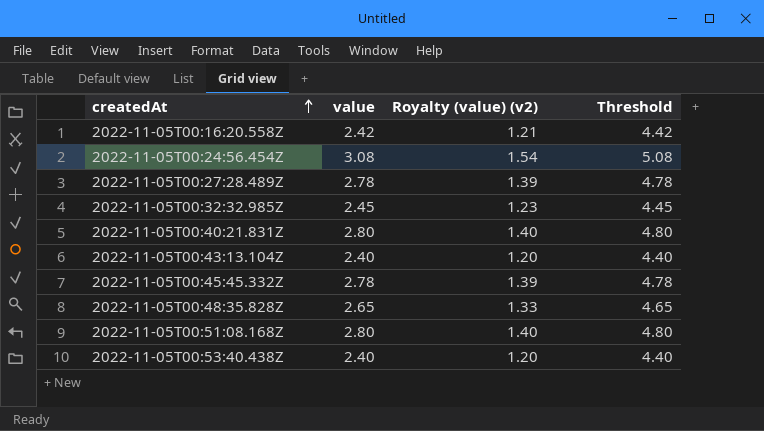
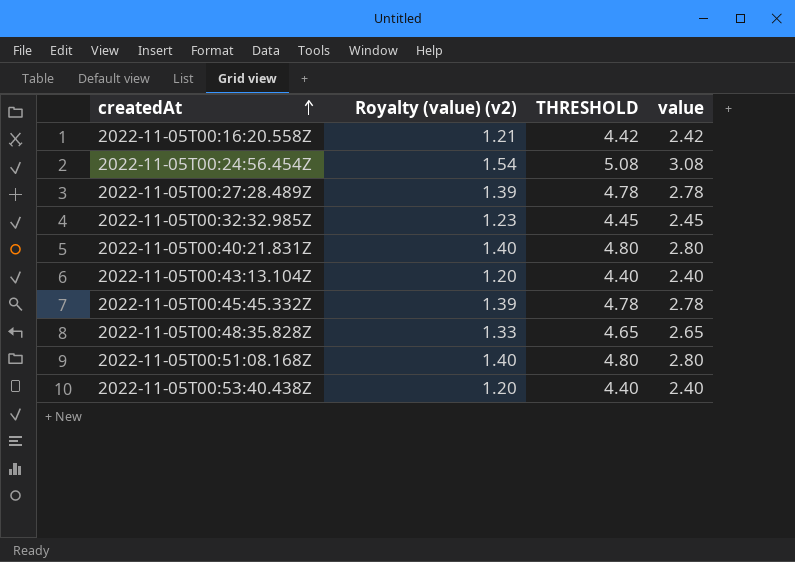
column name: Threshold -> THRESHOLD
column value | position: 2 -> 4

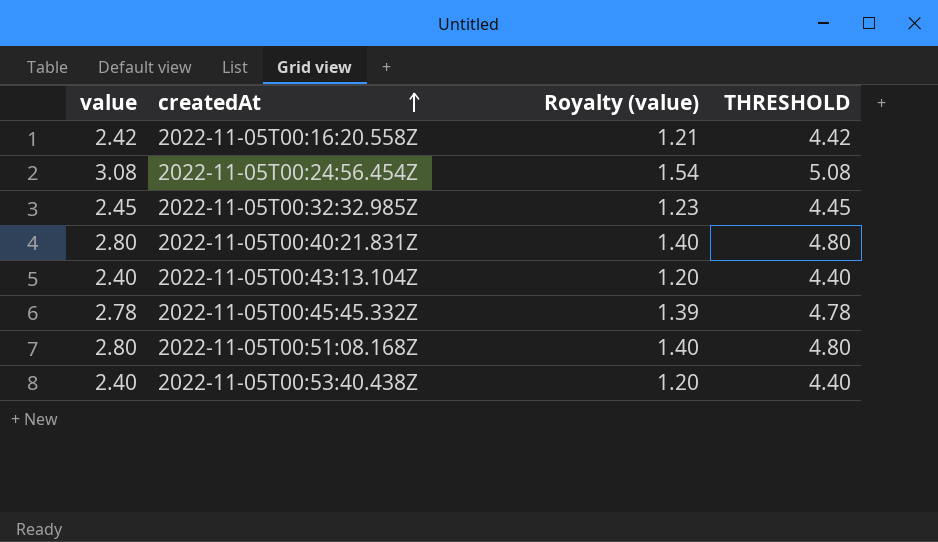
column value | position: 4 -> 1
column name: Royalty (value) (v2) -> Royalty (value)
row 2022-11-05T00:27:28.489Z: 1.39 | 4.78 | 2.78 -> none
row 2022-11-05T00:48:35.828Z: 1.33 | 4.65 | 2.65 -> none

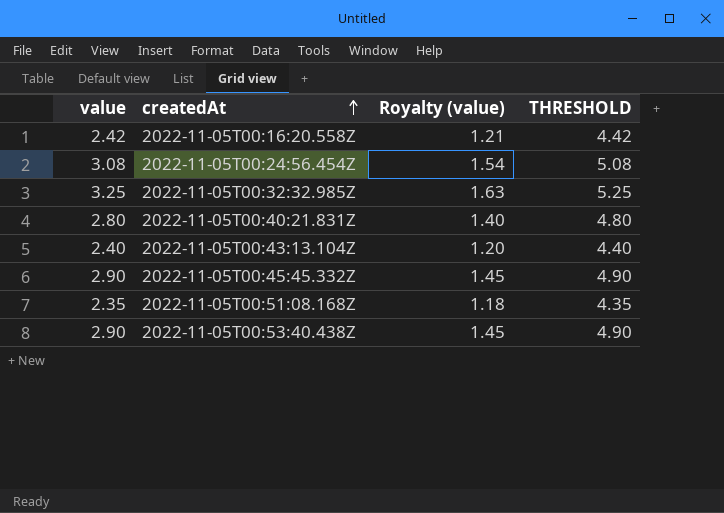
2022-11-05T00:32:32.985Z | value: 2.45 -> 3.25
2022-11-05T00:32:32.985Z | Royalty (value): 1.23 -> 1.63
2022-11-05T00:32:32.985Z | THRESHOLD: 4.45 -> 5.25
2022-11-05T00:45:45.332Z | value: 2.78 -> 2.90
2022-11-05T00:45:45.332Z | Royalty (value): 1.39 -> 1.45
2022-11-05T00:45:45.332Z | THRESHOLD: 4.78 -> 4.90
2022-11-05T00:51:08.168Z | value: 2.80 -> 2.35
2022-11-05T00:51:08.168Z | Royalty (value): 1.40 -> 1.18
2022-11-05T00:51:08.168Z | THRESHOLD: 4.80 -> 4.35
2022-11-05T00:53:40.438Z | value: 2.40 -> 2.90
2022-11-05T00:53:40.438Z | Royalty (value): 1.20 -> 1.45
2022-11-05T00:53:40.438Z | THRESHOLD: 4.40 -> 4.90

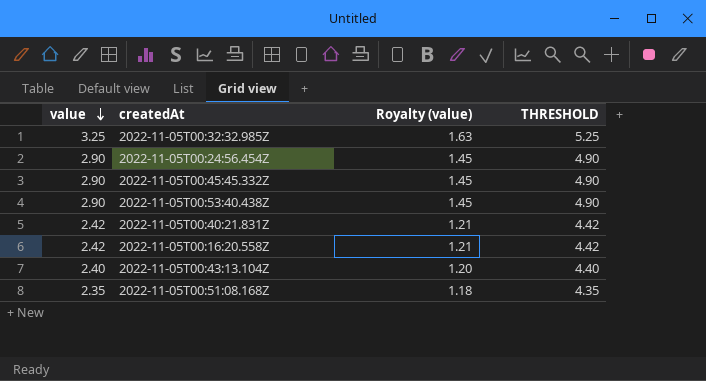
row order: createdAt ascending -> value descending
2022-11-05T00:24:56.454Z | value: 3.08 -> 2.90
2022-11-05T00:24:56.454Z | Royalty (value): 1.54 -> 1.45
2022-11-05T00:24:56.454Z | THRESHOLD: 5.08 -> 4.90
2022-11-05T00:40:21.831Z | value: 2.80 -> 2.42
2022-11-05T00:40:21.831Z | Royalty (value): 1.40 -> 1.21
2022-11-05T00:40:21.831Z | THRESHOLD: 4.80 -> 4.42

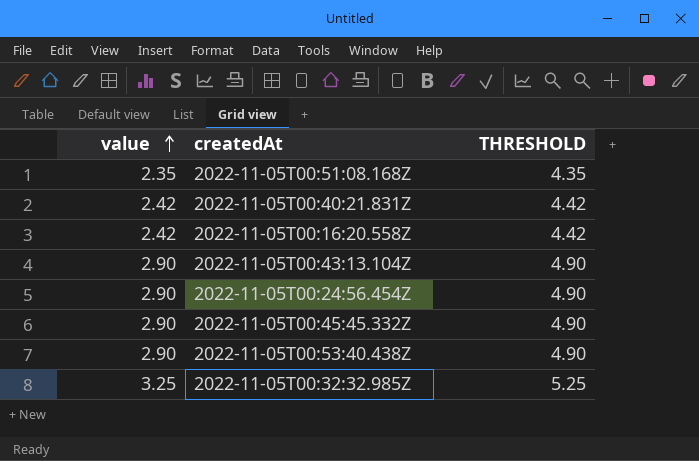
row order: value descending -> value ascending
column Royalty (value) | formula: [value] * 0.5 -> none
2022-11-05T00:43:13.104Z | value: 2.40 -> 2.90
2022-11-05T00:43:13.104Z | THRESHOLD: 4.40 -> 4.90

